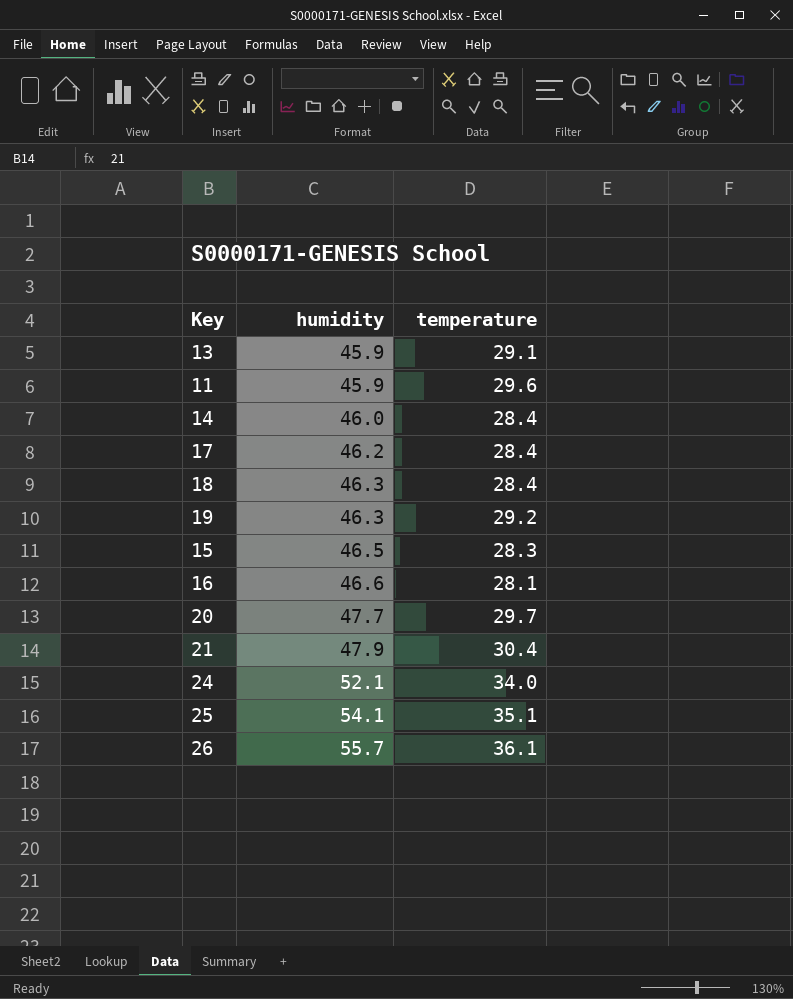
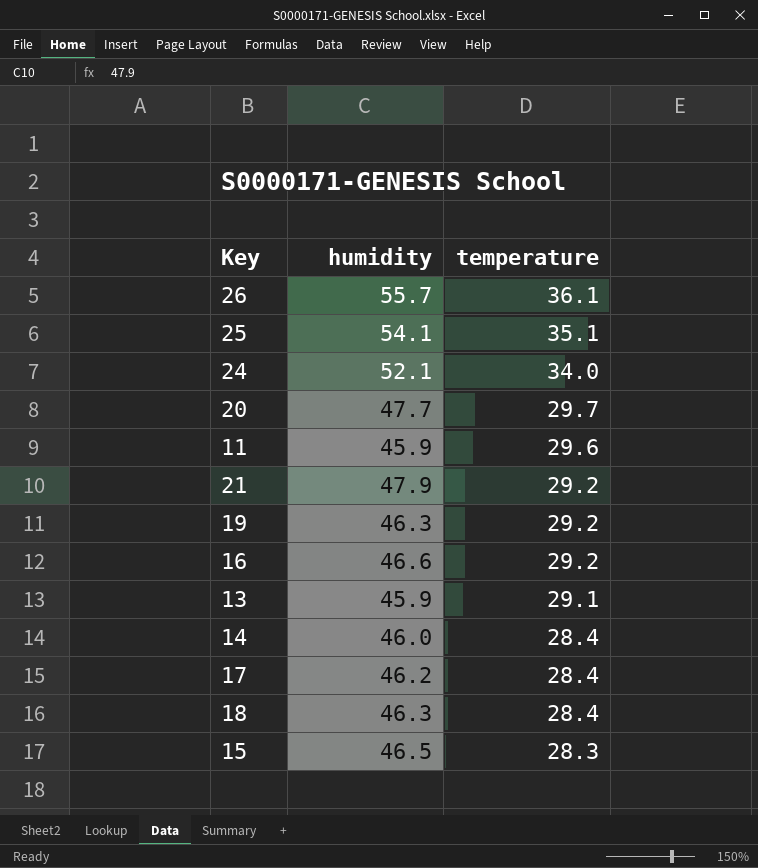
row order: humidity ascending -> temperature descending
21 | temperature: 30.4 -> 29.2
16 | temperature: 28.1 -> 29.2

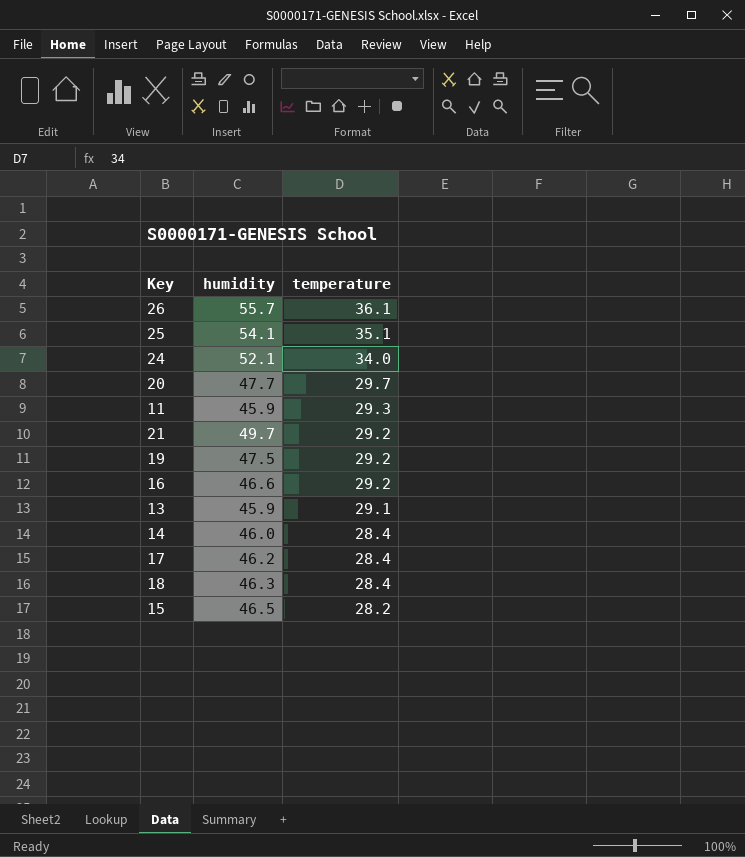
11 | temperature: 29.6 -> 29.3
21 | humidity: 47.9 -> 49.7
19 | humidity: 46.3 -> 47.5
15 | temperature: 28.3 -> 28.2

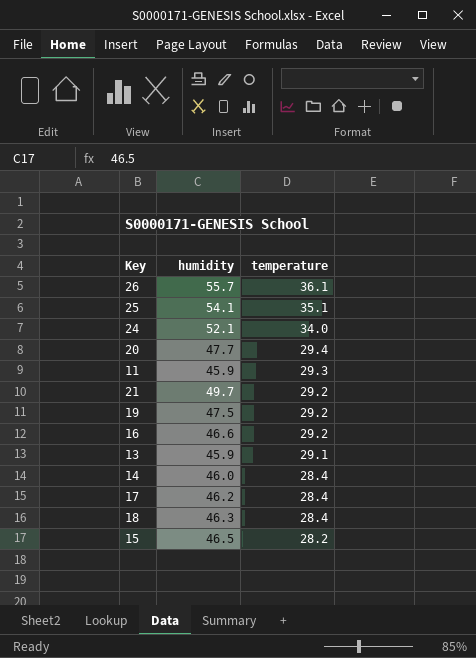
20 | temperature: 29.7 -> 29.4

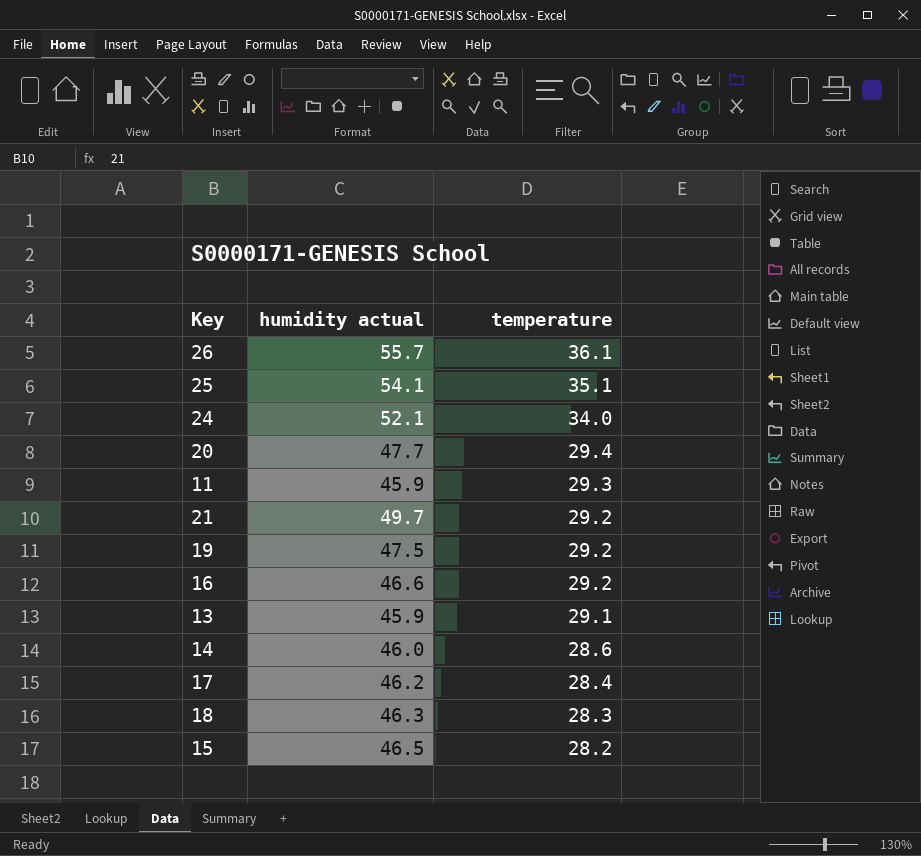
column name: humidity -> humidity actual
14 | temperature: 28.4 -> 28.6
18 | temperature: 28.4 -> 28.3

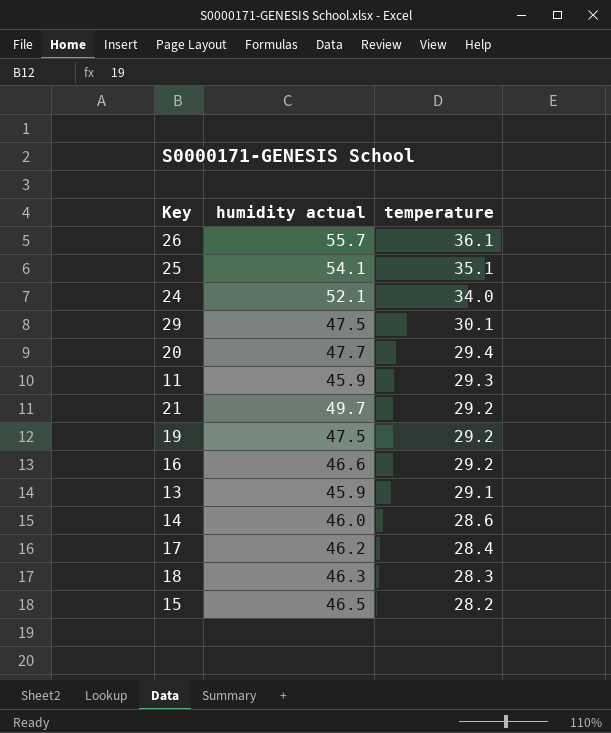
row 29: none -> 47.5 | 30.1

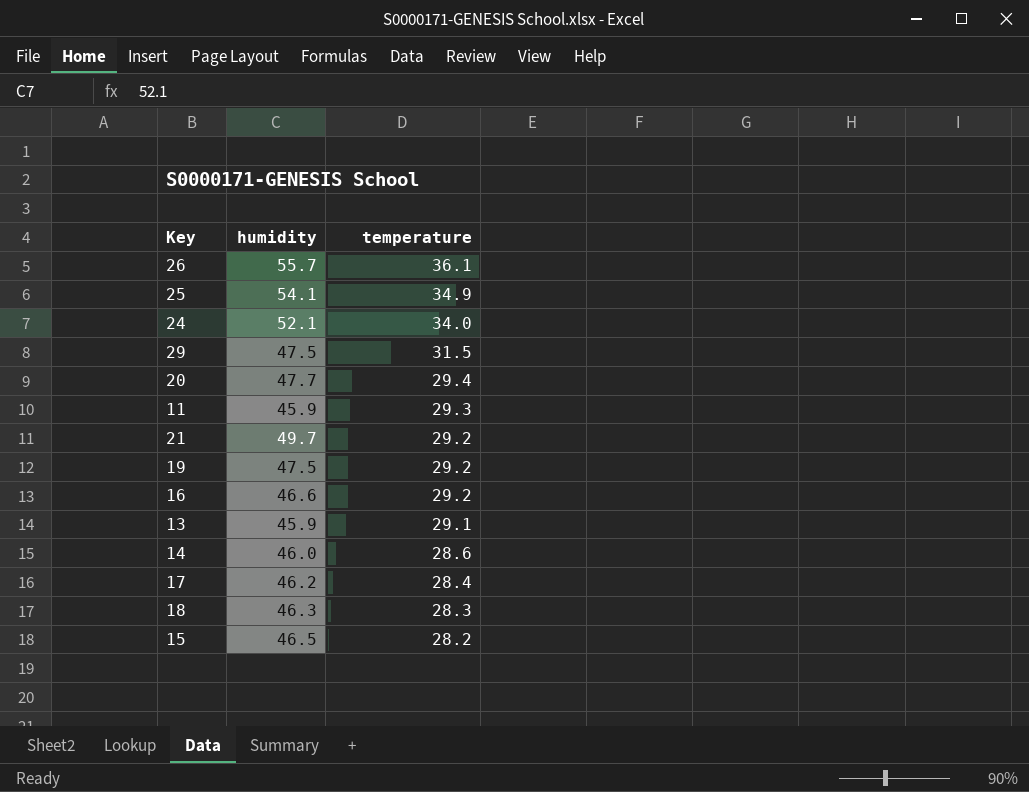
column name: humidity actual -> humidity
25 | temperature: 35.1 -> 34.9
29 | temperature: 30.1 -> 31.5

